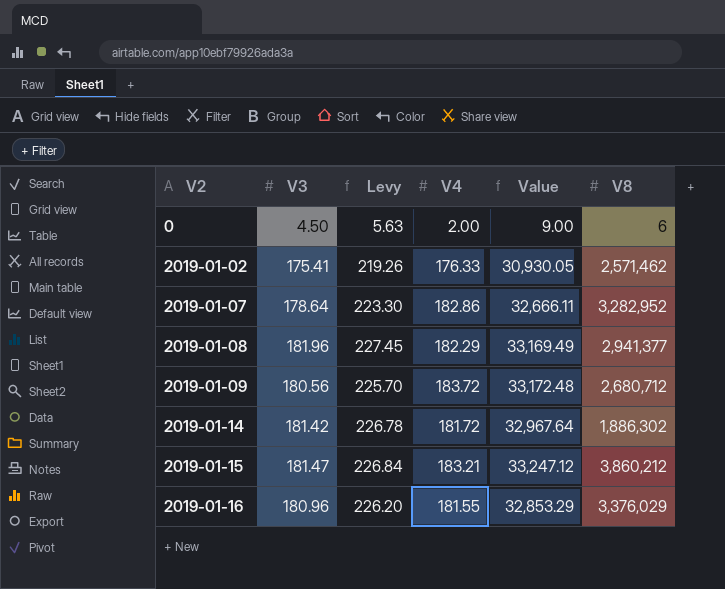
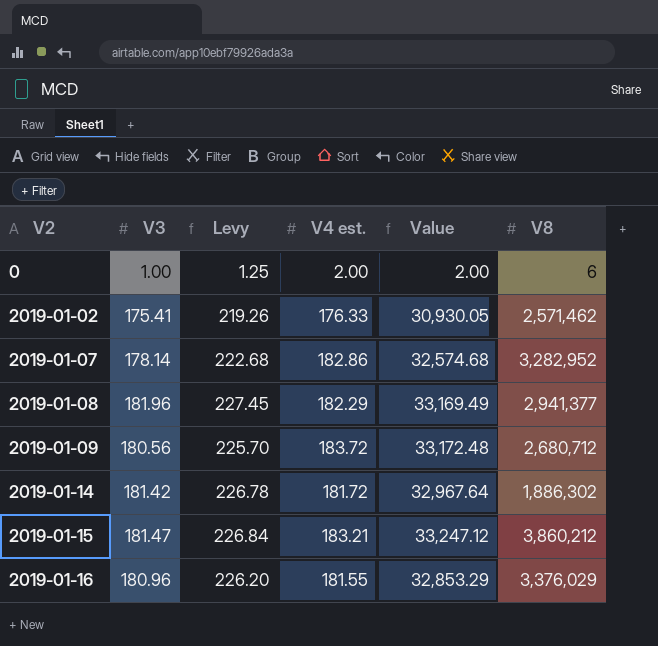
column name: V4 -> V4 est.
0 | V3: 4.50 -> 1.00
0 | Levy: 5.63 -> 1.25
0 | Value: 9.00 -> 2.00
2019-01-07 | V3: 178.64 -> 178.14
2019-01-07 | Levy: 223.30 -> 222.68
2019-01-07 | Value: 32,666.11 -> 32,574.68

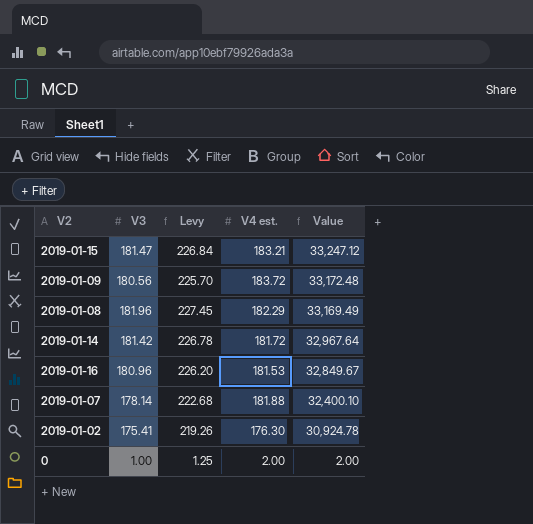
row order: V2 ascending -> Value descending
column V8 | position: 6 -> none
2019-01-16 | V4 est.: 181.55 -> 181.53
2019-01-16 | Value: 32,853.29 -> 32,849.67
2019-01-07 | V4 est.: 182.86 -> 181.88
2019-01-07 | Value: 32,574.68 -> 32,400.10
2019-01-02 | V4 est.: 176.33 -> 176.30
2019-01-02 | Value: 30,930.05 -> 30,924.78

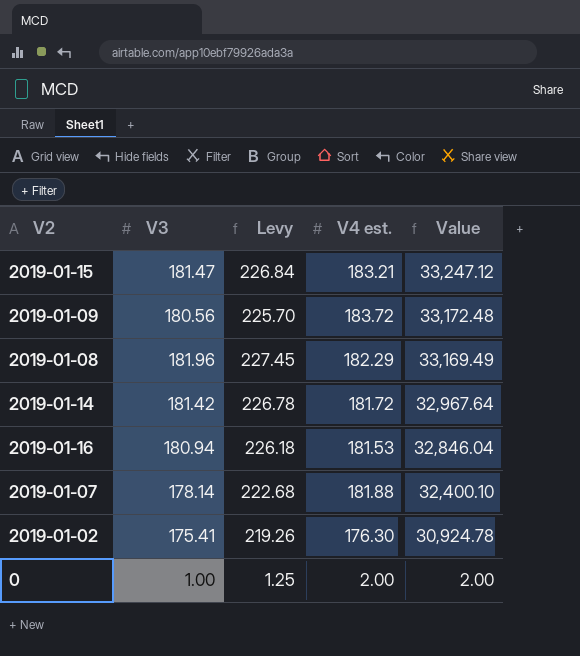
2019-01-16 | V3: 180.96 -> 180.94
2019-01-16 | Levy: 226.20 -> 226.18
2019-01-16 | Value: 32,849.67 -> 32,846.04

